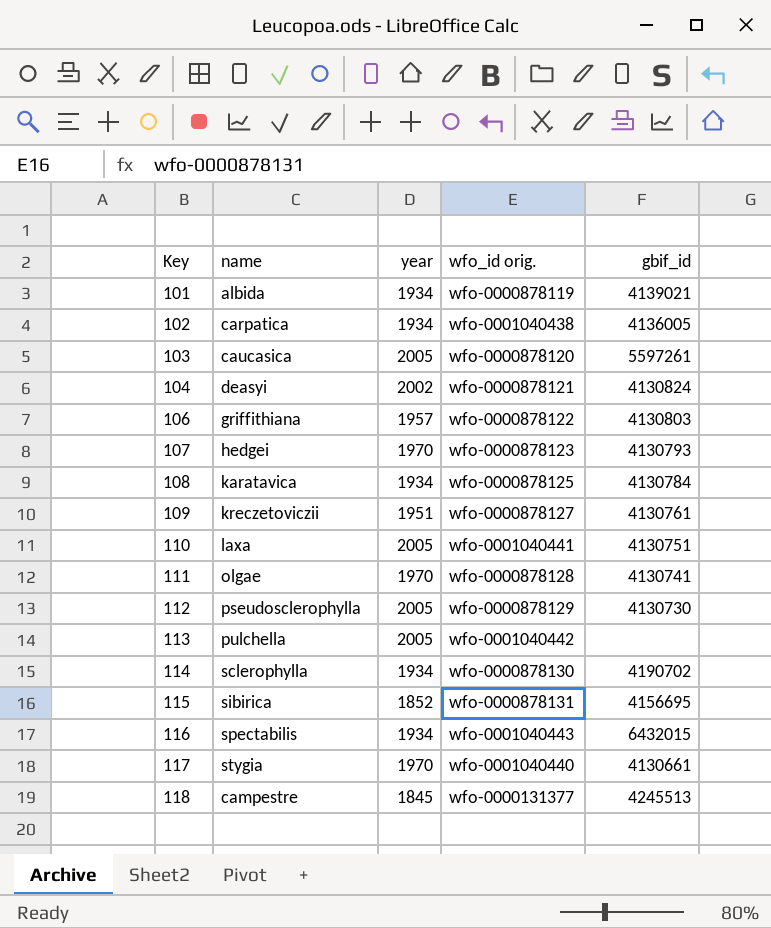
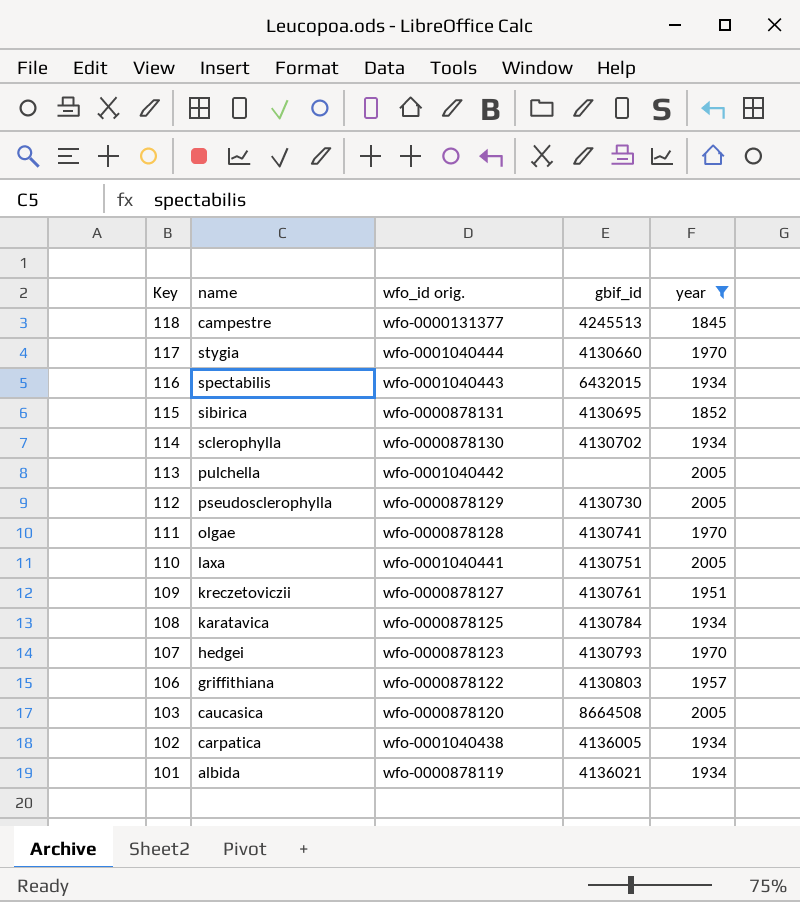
filter: none -> year != 2002
row order: Key ascending -> Key descending
column year | position: 3 -> 5
117 | wfo_id orig.: wfo-0001040440 -> wfo-0001040444
117 | gbif_id: 4130661 -> 4130660
115 | gbif_id: 4156695 -> 4130695
114 | gbif_id: 4190702 -> 4130702
103 | gbif_id: 5597261 -> 8664508
101 | gbif_id: 4139021 -> 4136021

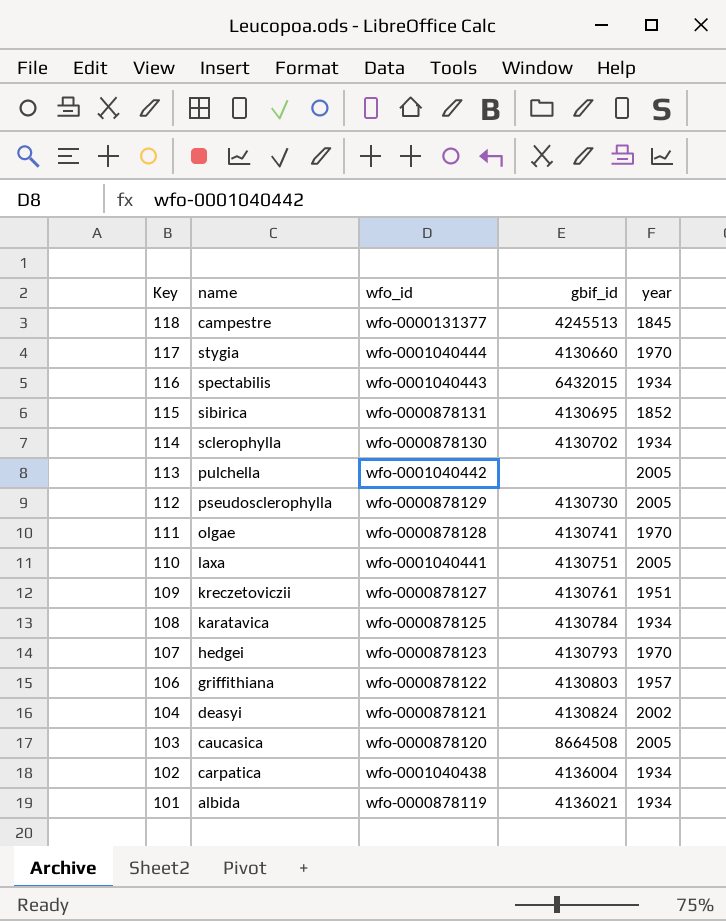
filter: year != 2002 -> none
column name: wfo_id orig. -> wfo_id
102 | gbif_id: 4136005 -> 4136004

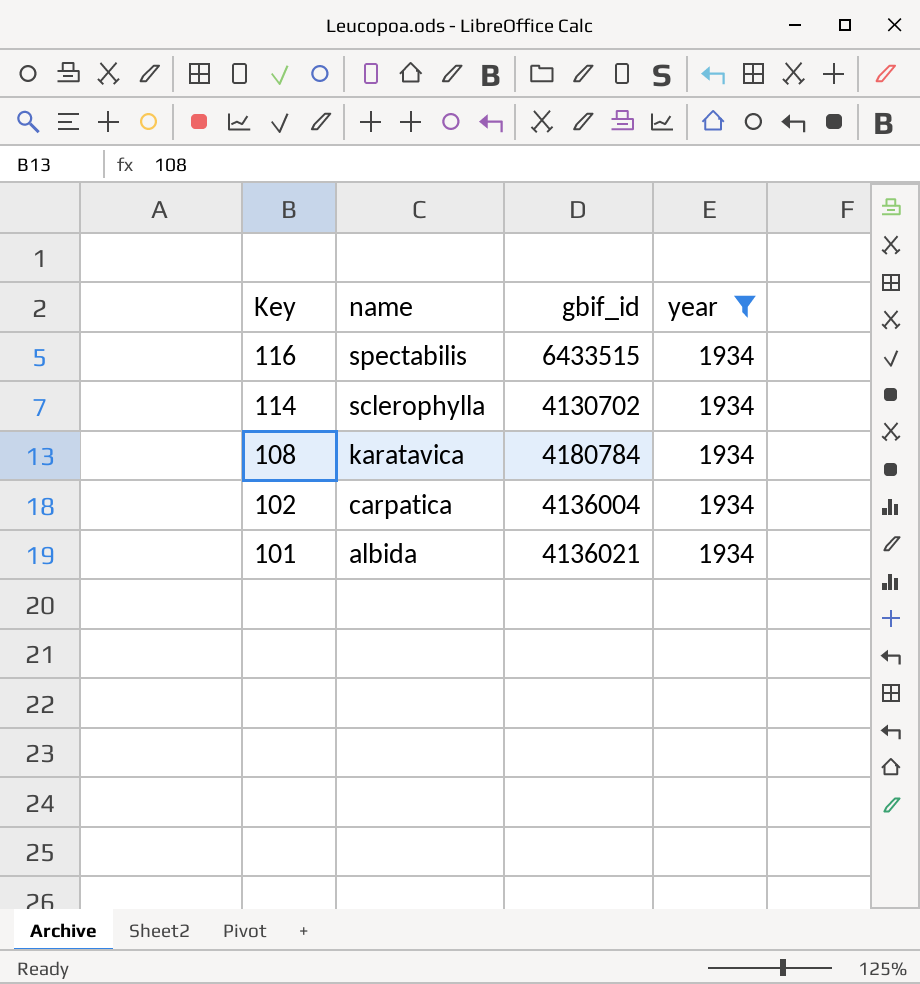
filter: none -> year = 1934
column wfo_id | position: 3 -> none
116 | gbif_id: 6432015 -> 6433515
108 | gbif_id: 4130784 -> 4180784

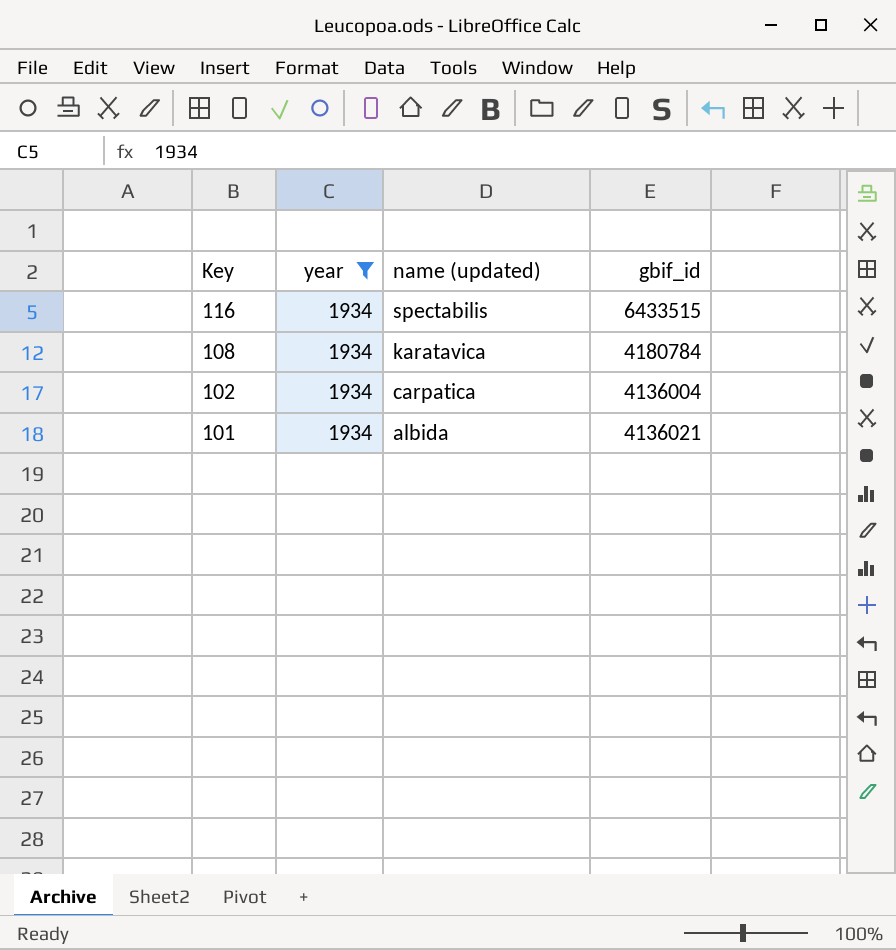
column year | position: 4 -> 2
column name: name -> name (updated)
row 114: sclerophylla | 4130702 | 1934 -> none

